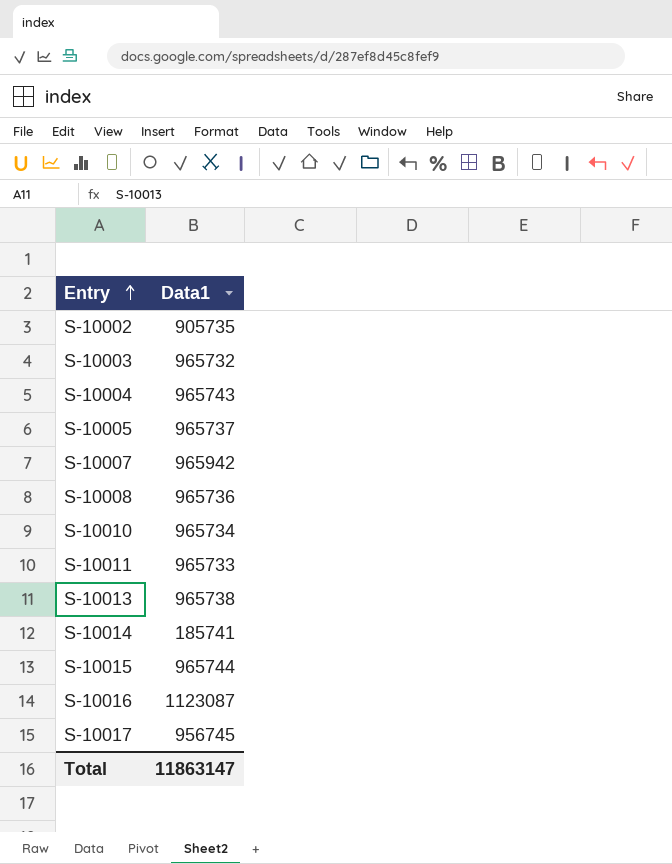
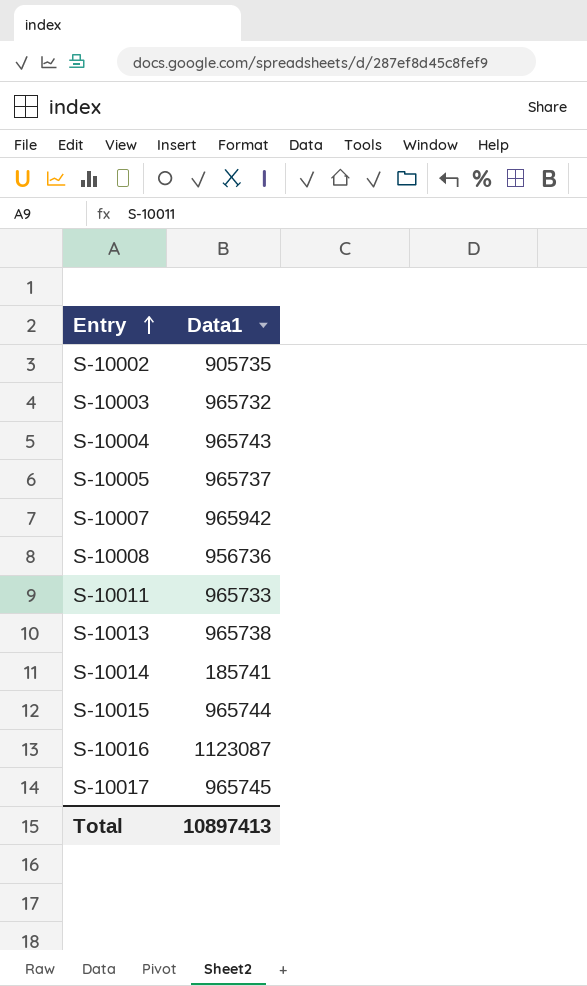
row S-10010: 965734 -> none
S-10008 | Data1: 965736 -> 956736
S-10017 | Data1: 956745 -> 965745
Total | Data1: 11863147 -> 10897413

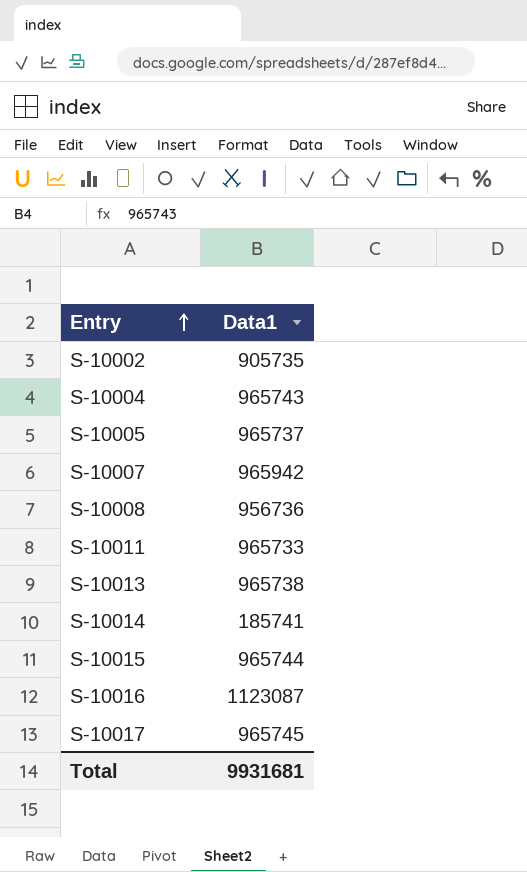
row S-10003: 965732 -> none
Total | Data1: 10897413 -> 9931681

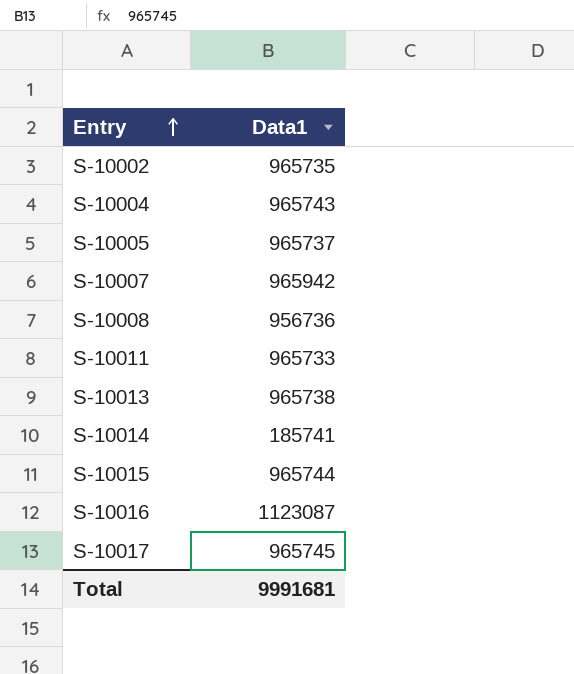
S-10002 | Data1: 905735 -> 965735
Total | Data1: 9931681 -> 9991681

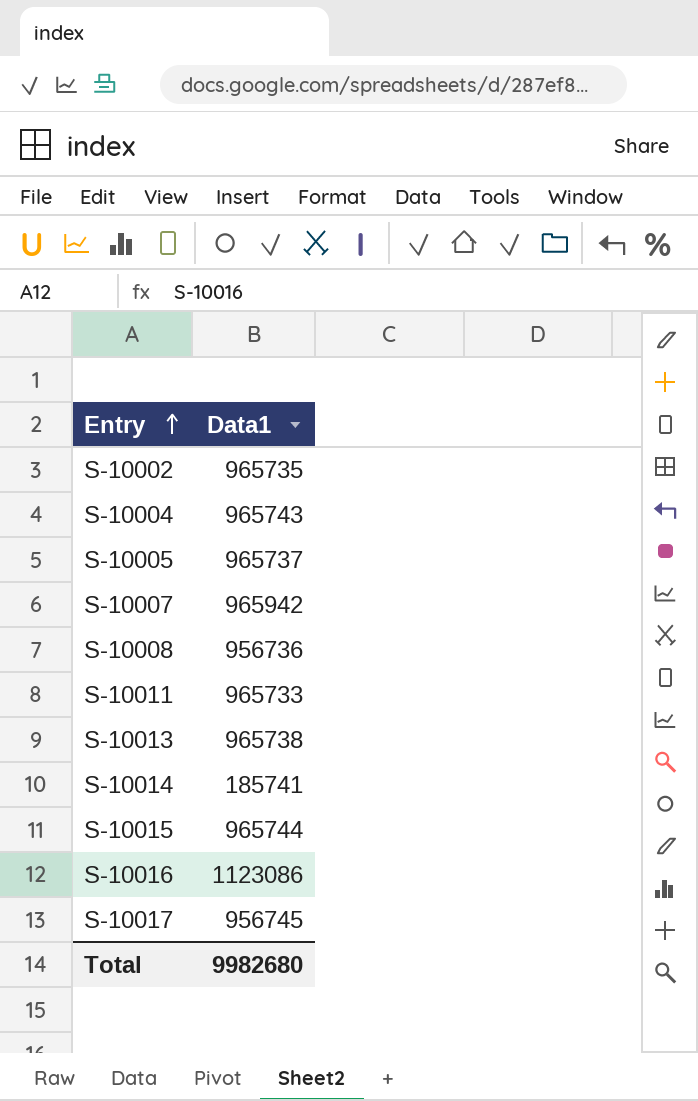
S-10016 | Data1: 1123087 -> 1123086
S-10017 | Data1: 965745 -> 956745
Total | Data1: 9991681 -> 9982680

